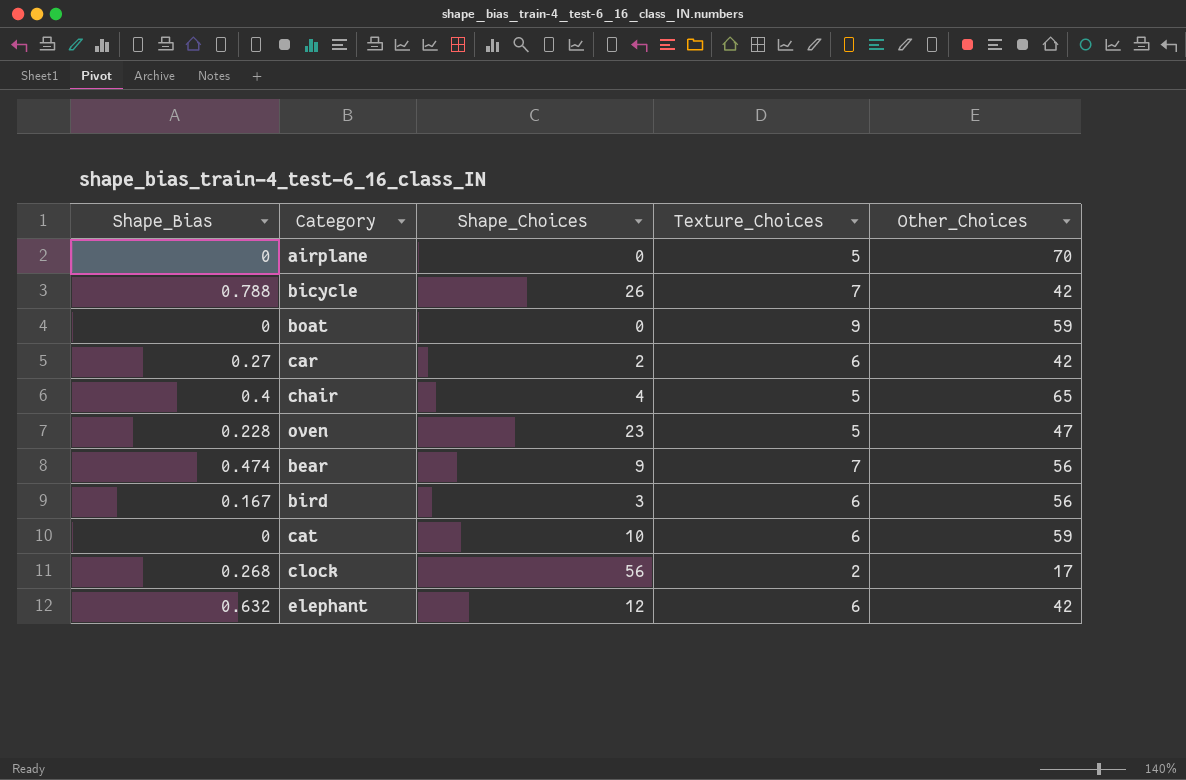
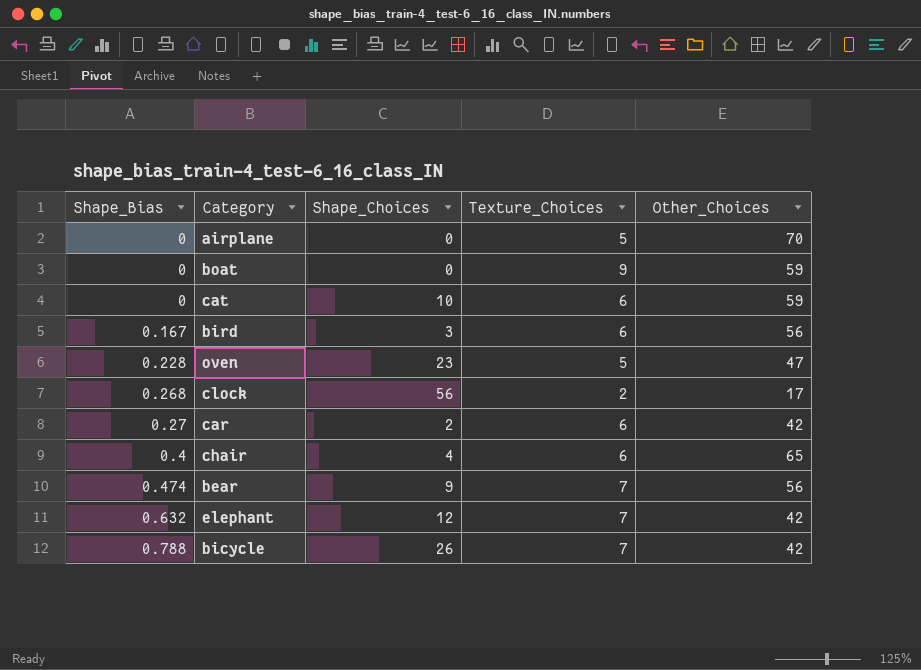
row order: none -> Shape_Bias ascending
chair | Texture_Choices: 5 -> 6
elephant | Texture_Choices: 6 -> 7

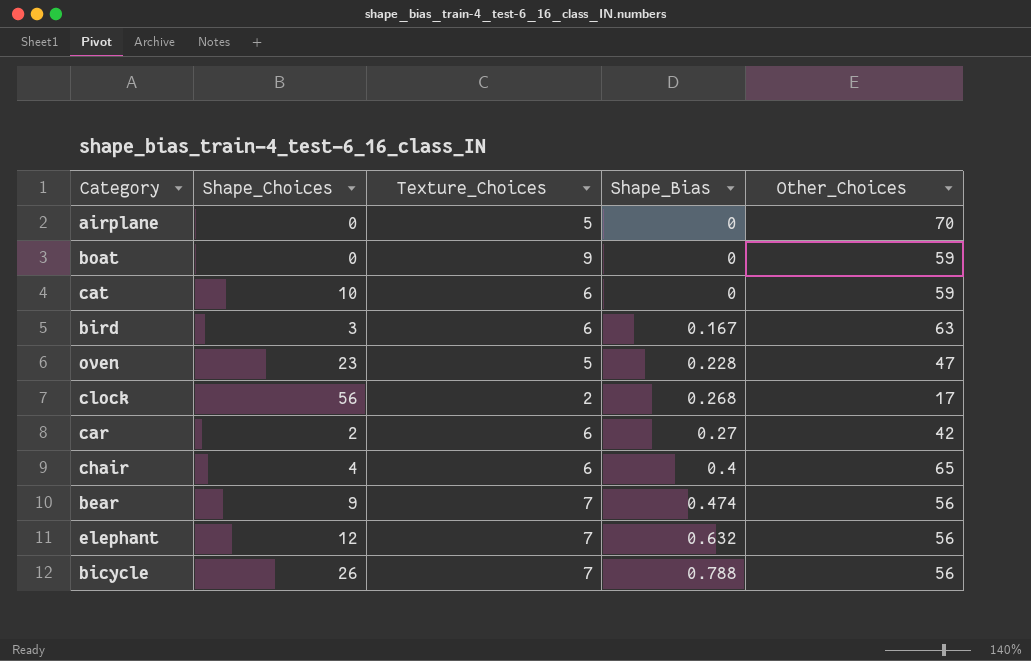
column Shape_Bias | position: 1 -> 4
bird | Other_Choices: 56 -> 63
elephant | Other_Choices: 42 -> 56
bicycle | Other_Choices: 42 -> 56

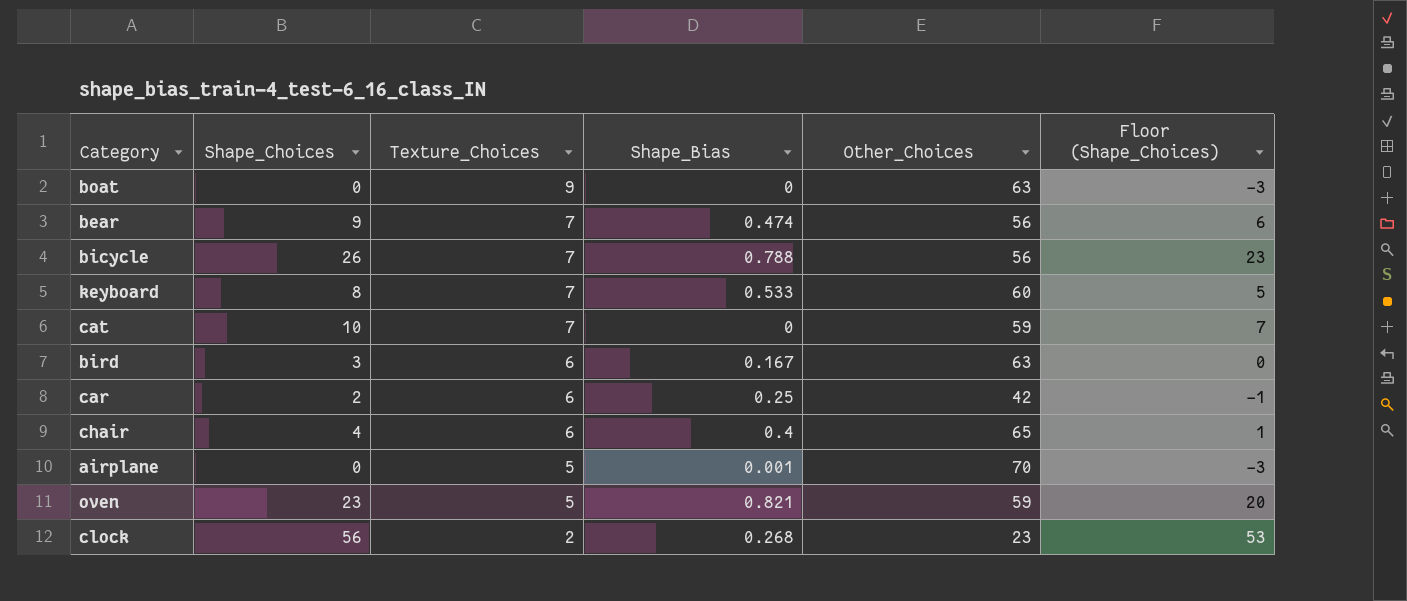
row order: Shape_Bias ascending -> Texture_Choices descending
column Floor (Shape_Choices) | formula: none -> [Shape_Choices] - 3
row elephant: 12 | 7 | 0.632 | 56 -> none
boat | Other_Choices: 59 -> 63
row keyboard: none -> 8 | 7 | 0.533 | 60 | 5
cat | Texture_Choices: 6 -> 7
car | Shape_Bias: 0.27 -> 0.25
airplane | Shape_Bias: 0 -> 0.001
oven | Shape_Bias: 0.228 -> 0.821
oven | Other_Choices: 47 -> 59
clock | Other_Choices: 17 -> 23

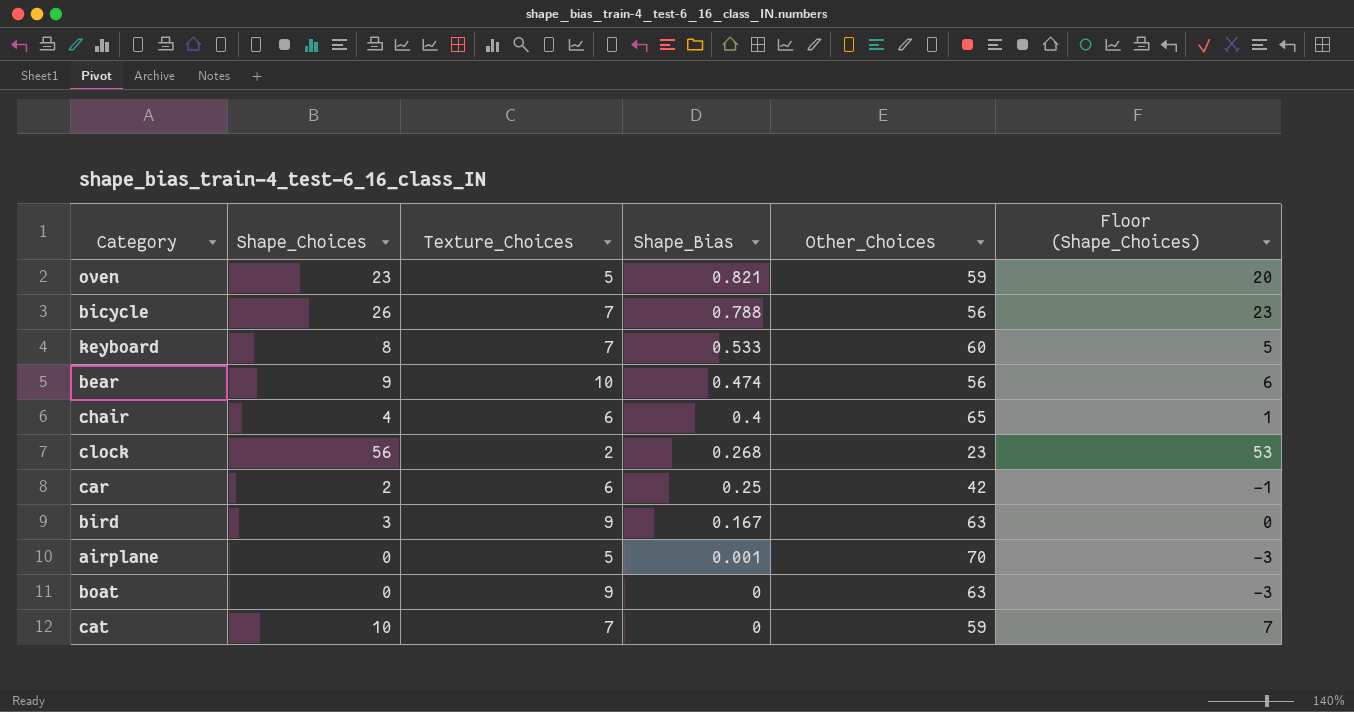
row order: Texture_Choices descending -> Shape_Bias descending
bear | Texture_Choices: 7 -> 10
bird | Texture_Choices: 6 -> 9

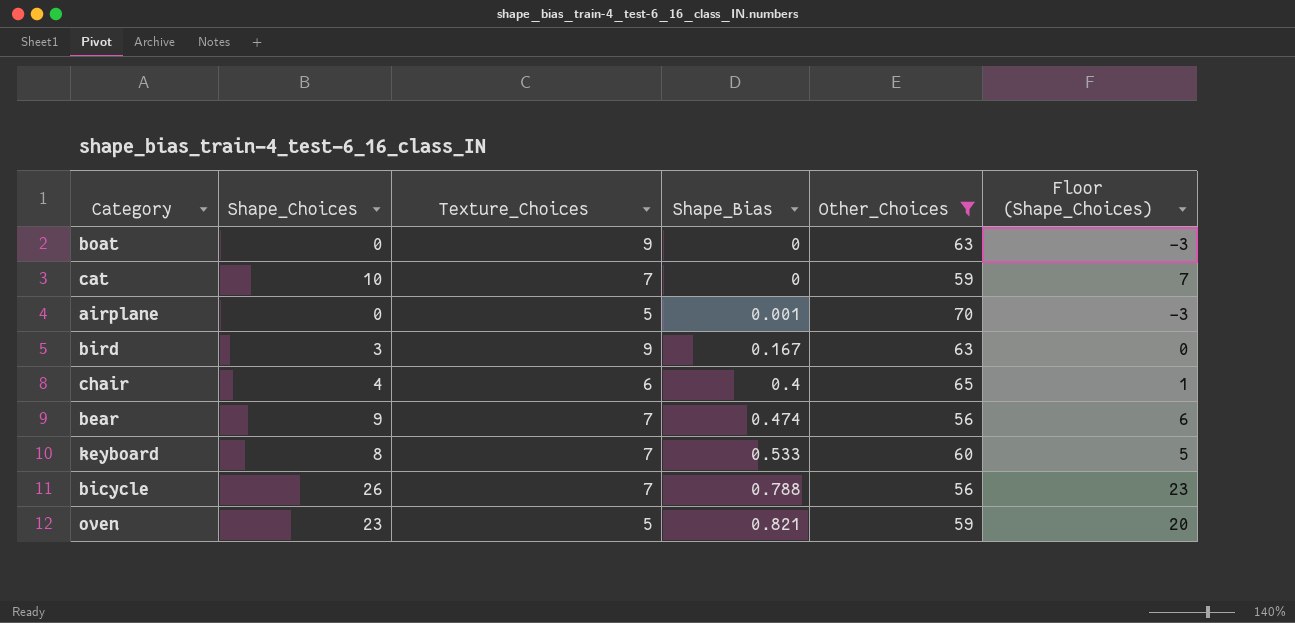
filter: none -> Other_Choices >= 56
row order: Shape_Bias descending -> Shape_Bias ascending
bear | Texture_Choices: 10 -> 7

